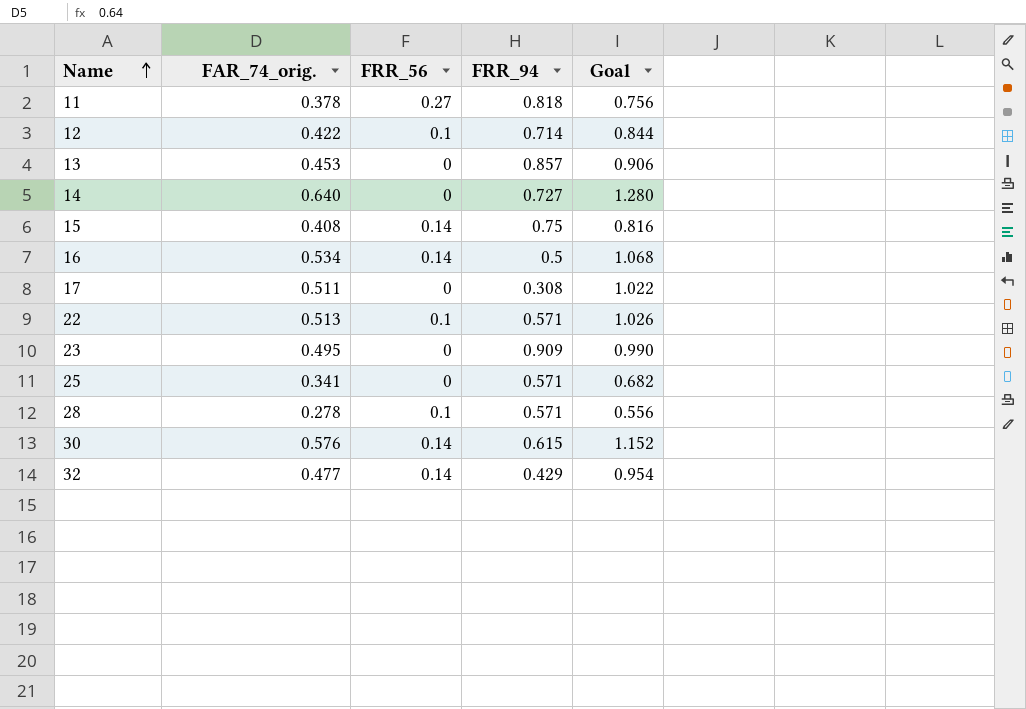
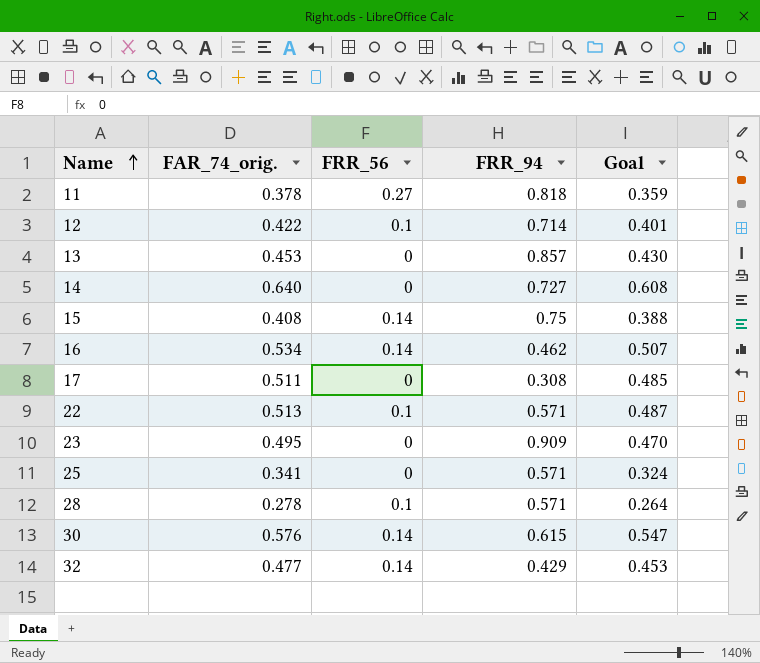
column Goal | formula: [FAR_74_orig.] * 2 -> [FAR_74_orig.] * 0.95
16 | FRR_94: 0.5 -> 0.462

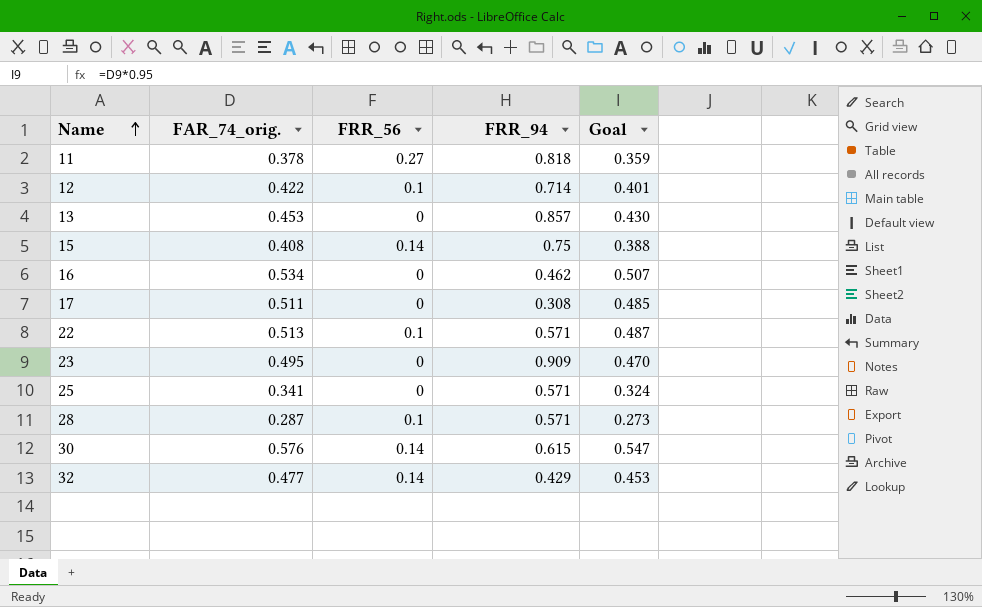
row 14: 0.640 | 0 | 0.727 | 0.608 -> none
16 | FRR_56: 0.14 -> 0
28 | FAR_74_orig.: 0.278 -> 0.287
28 | Goal: 0.264 -> 0.273

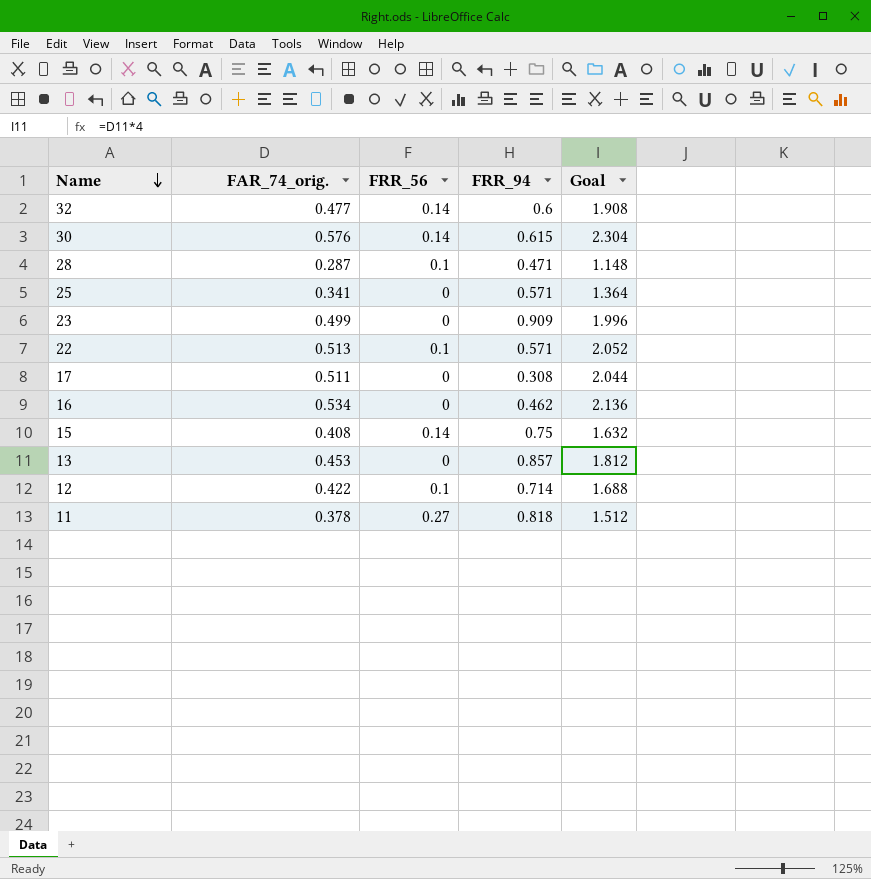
row order: Name ascending -> Name descending
column Goal | formula: [FAR_74_orig.] * 0.95 -> [FAR_74_orig.] * 4
32 | FRR_94: 0.429 -> 0.6
28 | FRR_94: 0.571 -> 0.471
23 | FAR_74_orig.: 0.495 -> 0.499

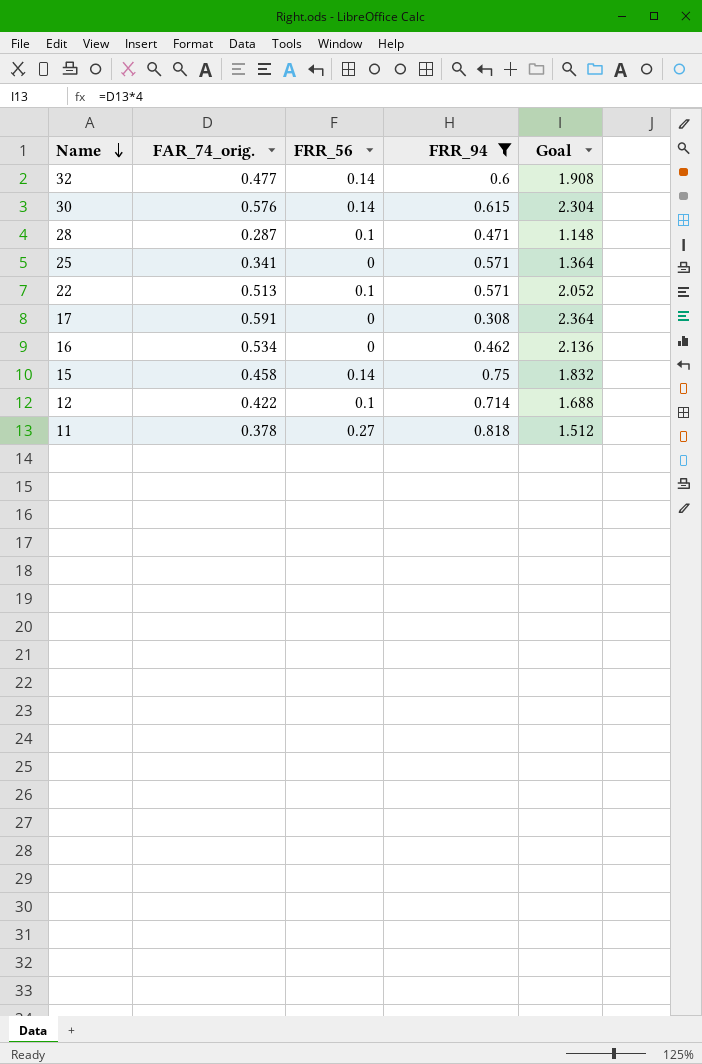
filter: none -> FRR_94 <= 0.818
17 | FAR_74_orig.: 0.511 -> 0.591
17 | Goal: 2.044 -> 2.364
15 | FAR_74_orig.: 0.408 -> 0.458
15 | Goal: 1.632 -> 1.832

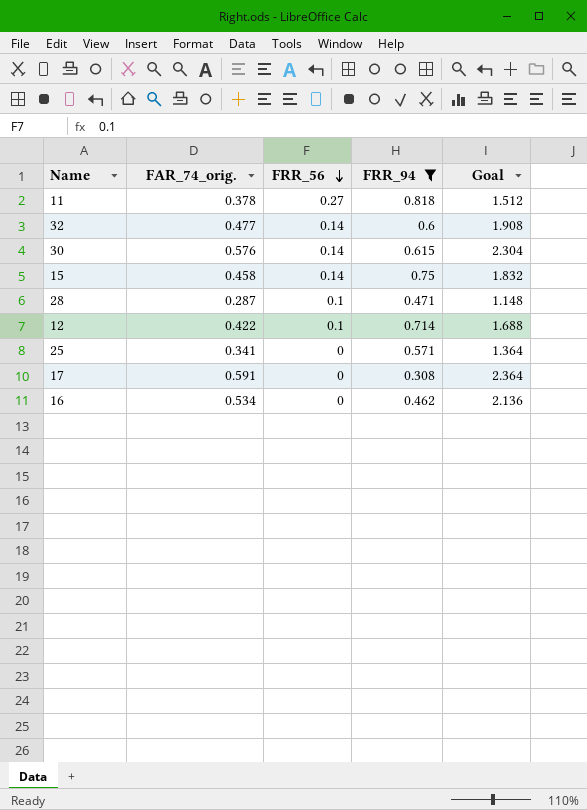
row order: Name descending -> FRR_56 descending
row 22: 0.513 | 0.1 | 0.571 | 2.052 -> none

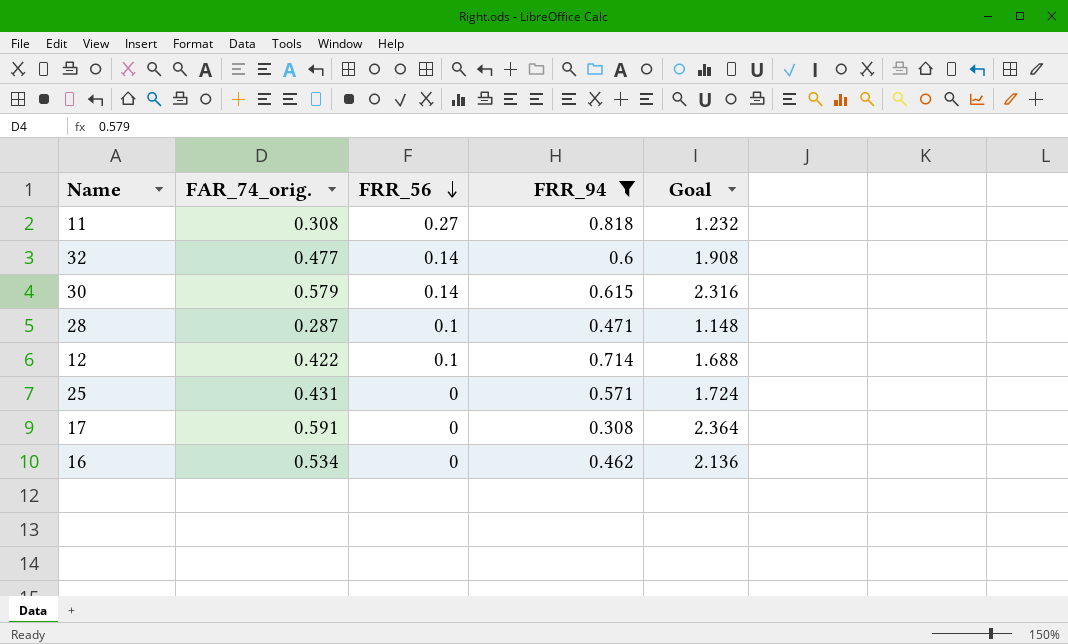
row 15: 0.458 | 0.14 | 0.75 | 1.832 -> none
11 | FAR_74_orig.: 0.378 -> 0.308
11 | Goal: 1.512 -> 1.232
30 | FAR_74_orig.: 0.576 -> 0.579
30 | Goal: 2.304 -> 2.316
25 | FAR_74_orig.: 0.341 -> 0.431
25 | Goal: 1.364 -> 1.724

